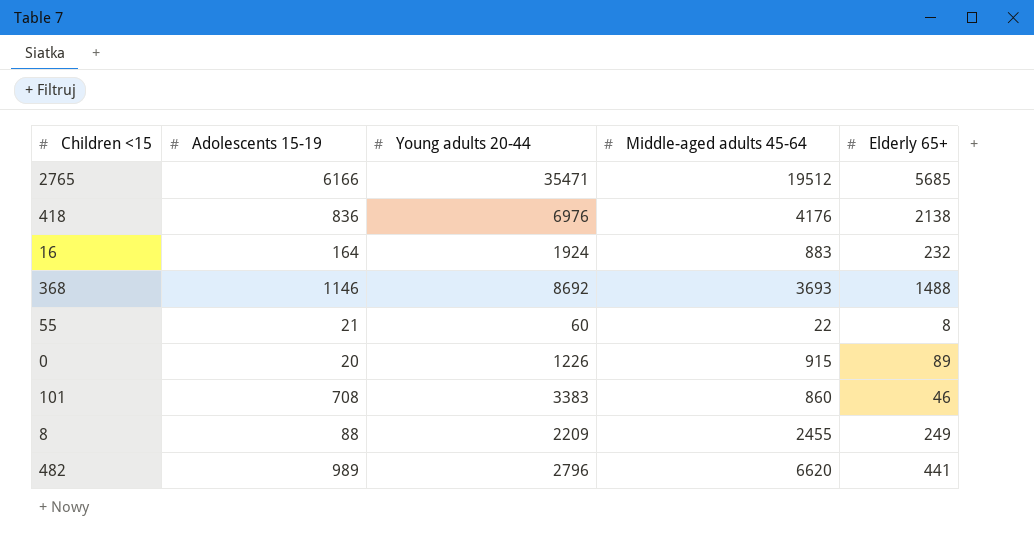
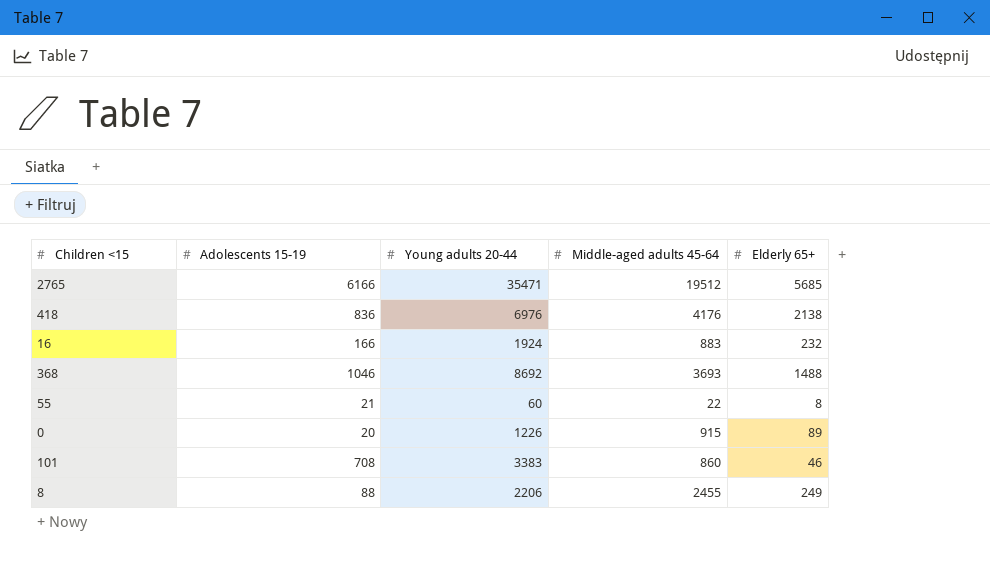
row 482: 989 | 2796 | 6620 | 441 -> none
16 | Adolescents 15-19: 164 -> 166
368 | Adolescents 15-19: 1146 -> 1046
8 | Young adults 20-44: 2209 -> 2206

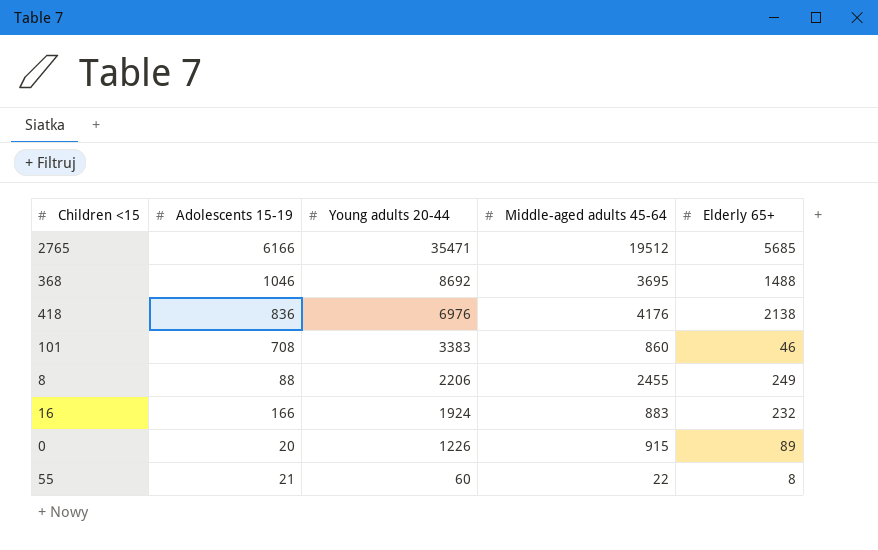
row order: none -> Young adults 20-44 descending
368 | Middle-aged adults 45-64: 3693 -> 3695

